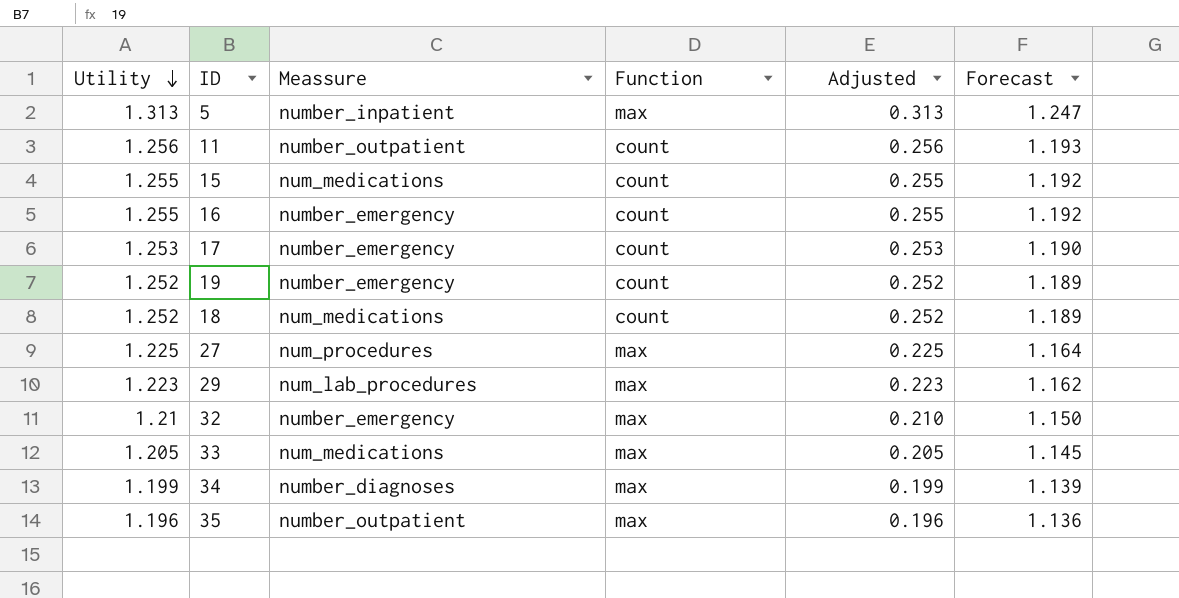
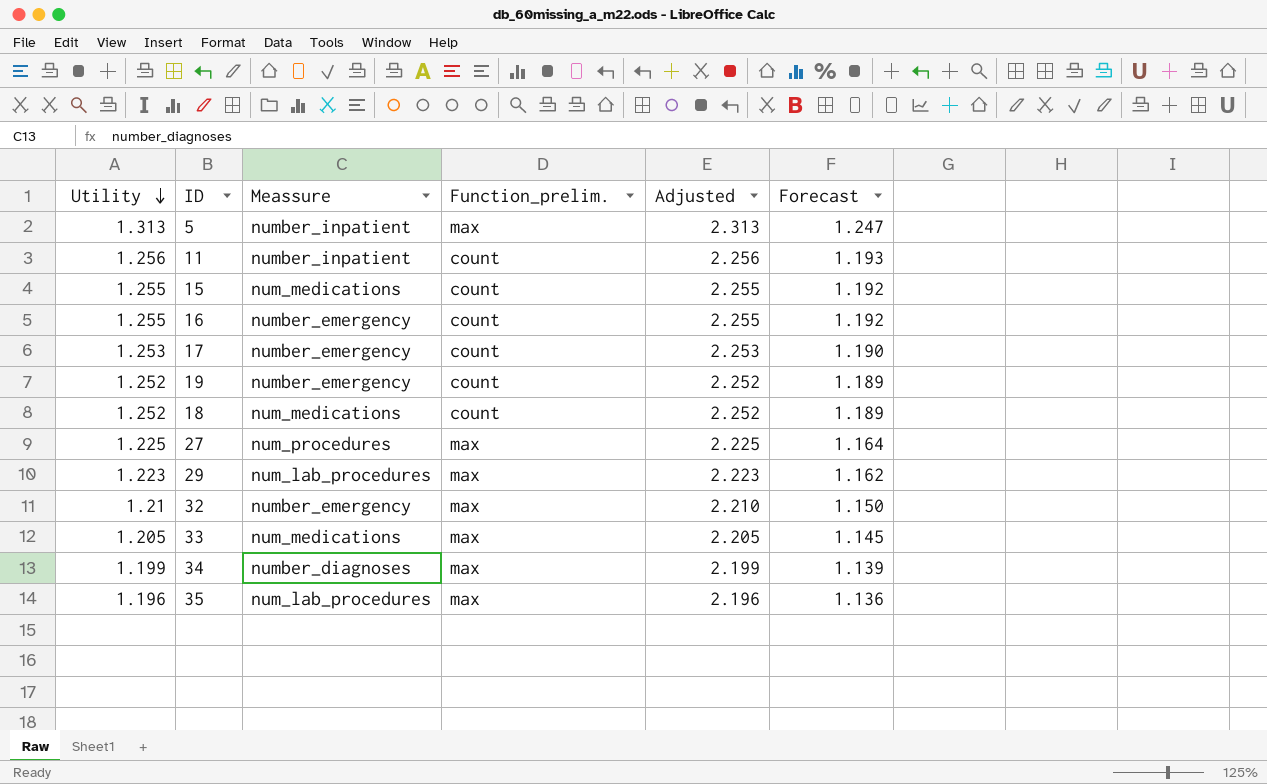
column name: Function -> Function_prelim.
column Adjusted | formula: [Utility] - 1 -> [Utility] + 1
11 | Meassure: number_outpatient -> number_inpatient
35 | Meassure: number_outpatient -> num_lab_procedures

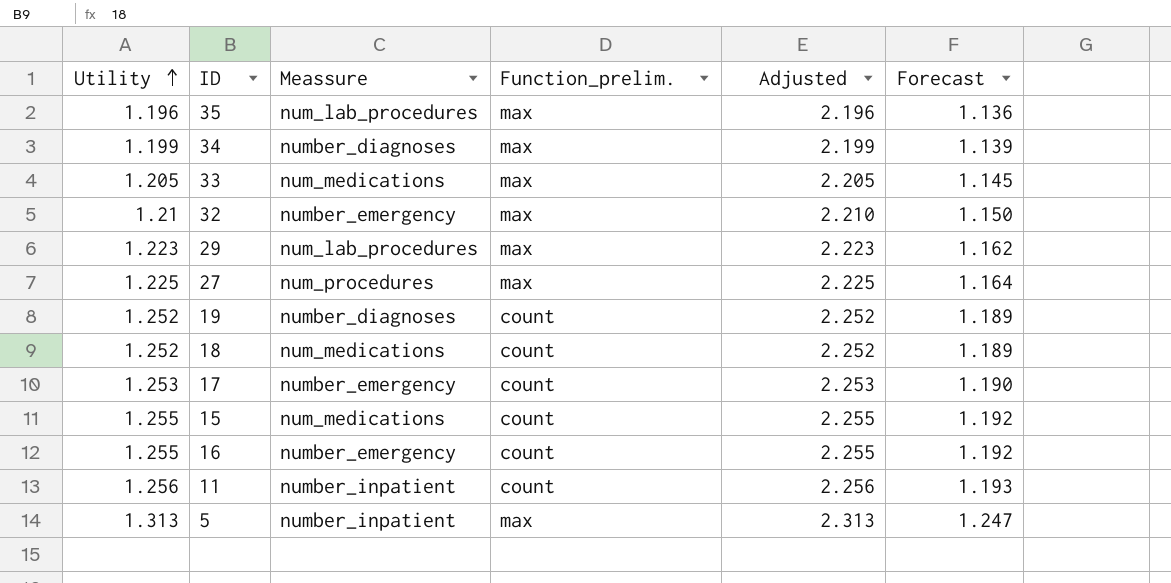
row order: Utility descending -> Utility ascending
19 | Meassure: number_emergency -> number_diagnoses

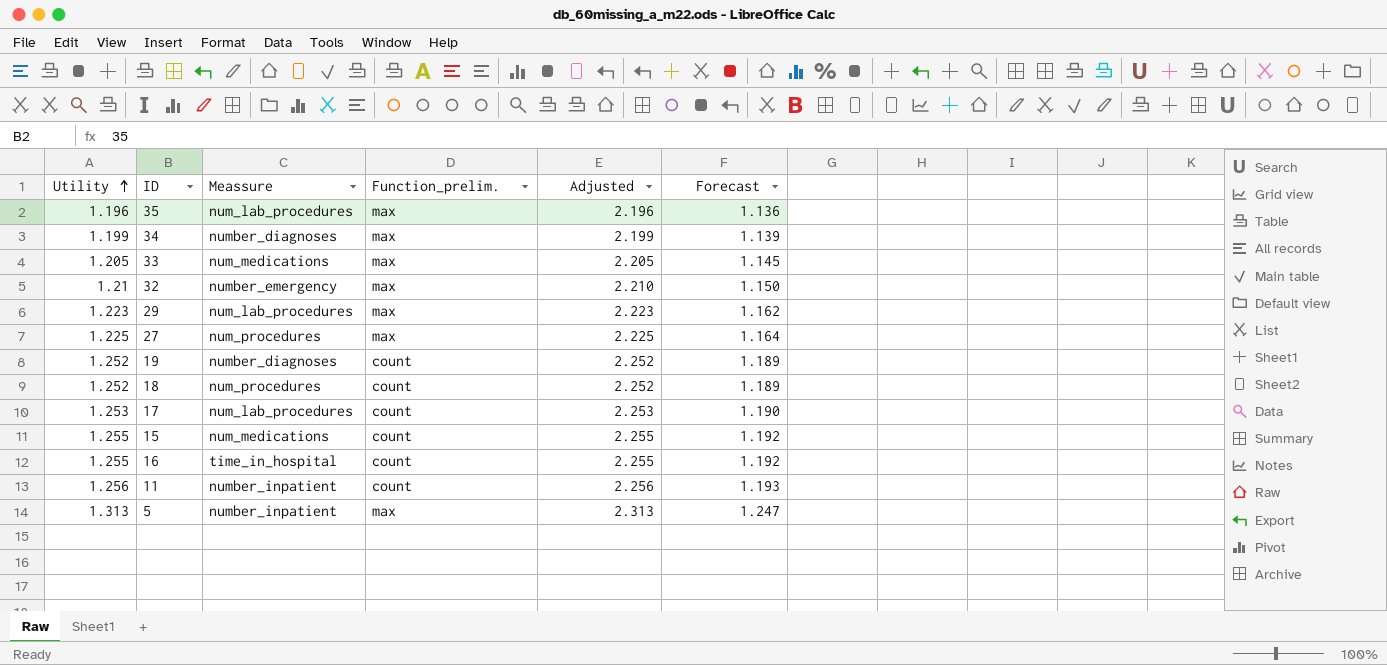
18 | Meassure: num_medications -> num_procedures
17 | Meassure: number_emergency -> num_lab_procedures
16 | Meassure: number_emergency -> time_in_hospital

